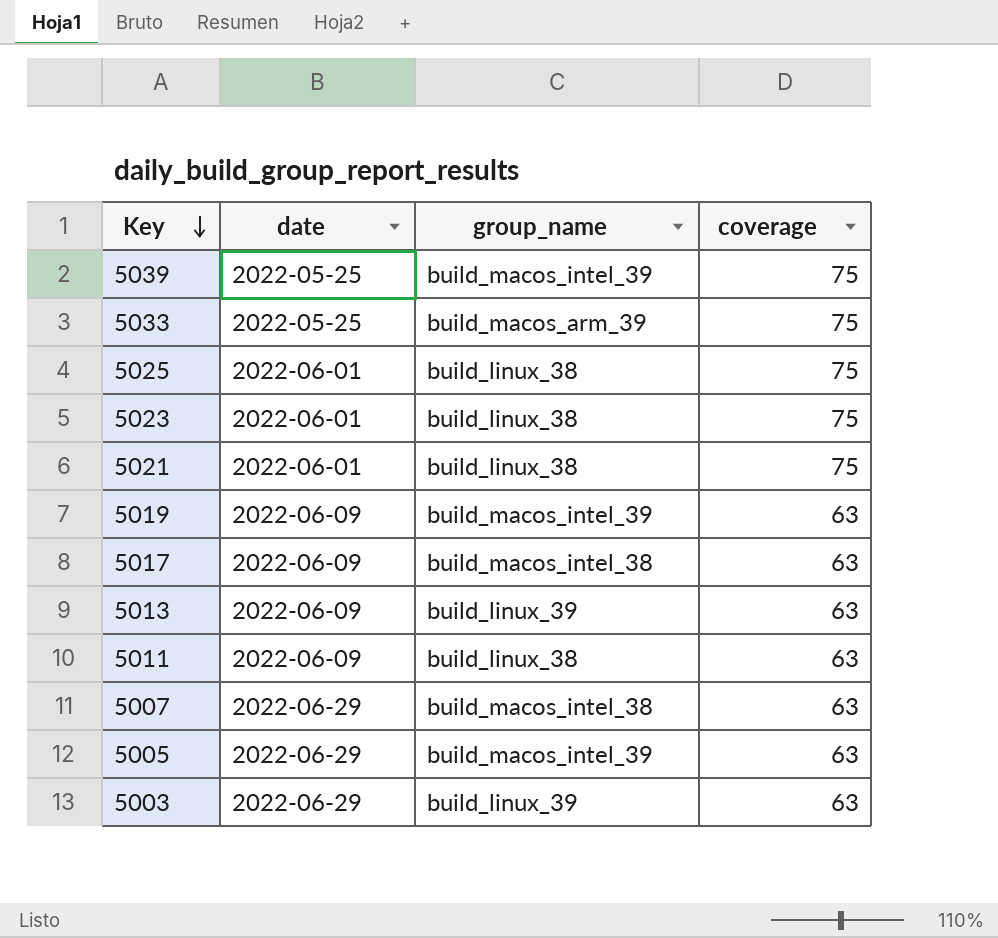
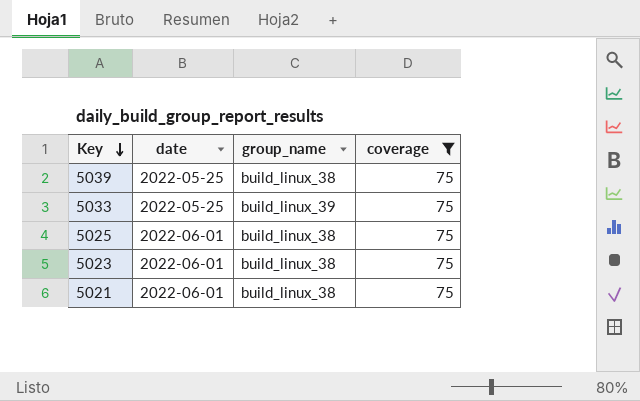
filter: none -> coverage = 75
5039 | group_name: build_macos_intel_39 -> build_linux_38
5033 | group_name: build_macos_arm_39 -> build_linux_39

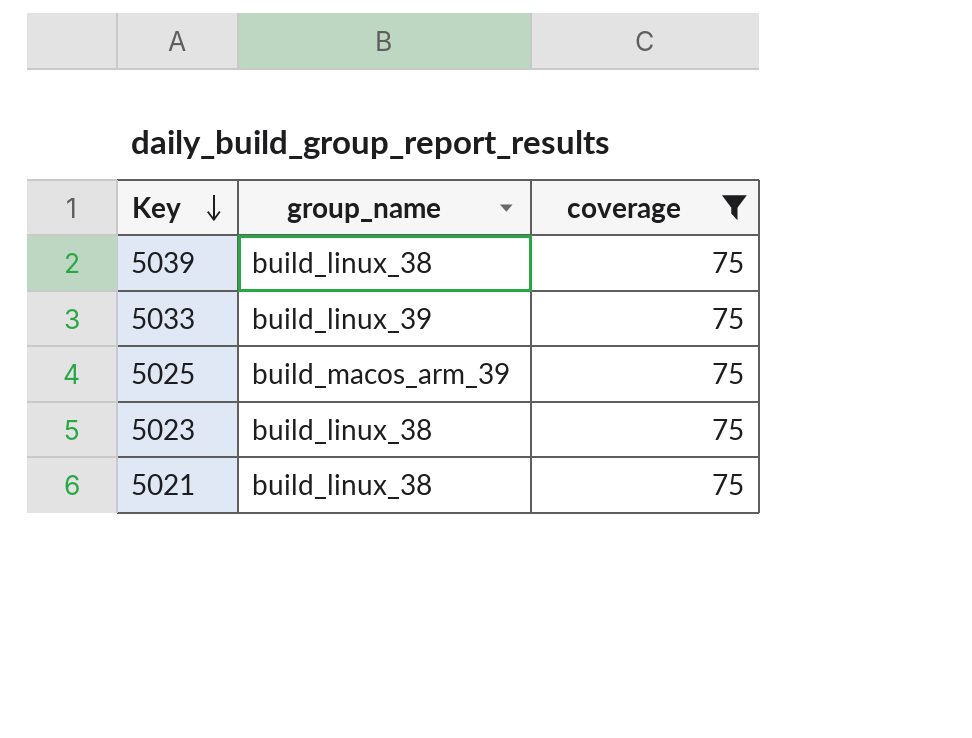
column date | position: 2 -> none
5025 | group_name: build_linux_38 -> build_macos_arm_39

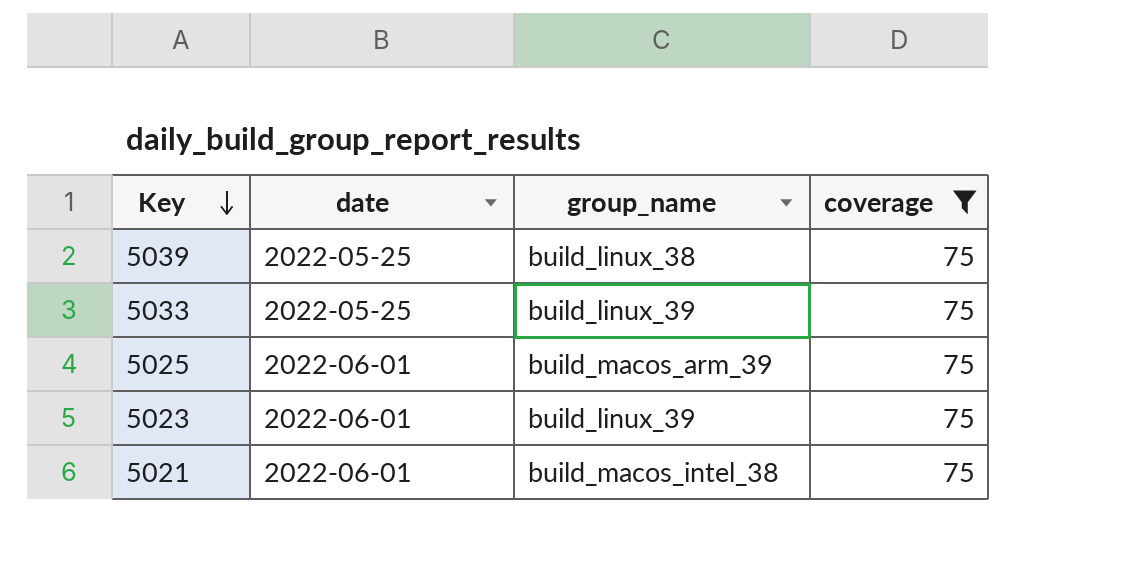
column date | position: none -> 2
5023 | group_name: build_linux_38 -> build_linux_39
5021 | group_name: build_linux_38 -> build_macos_intel_38

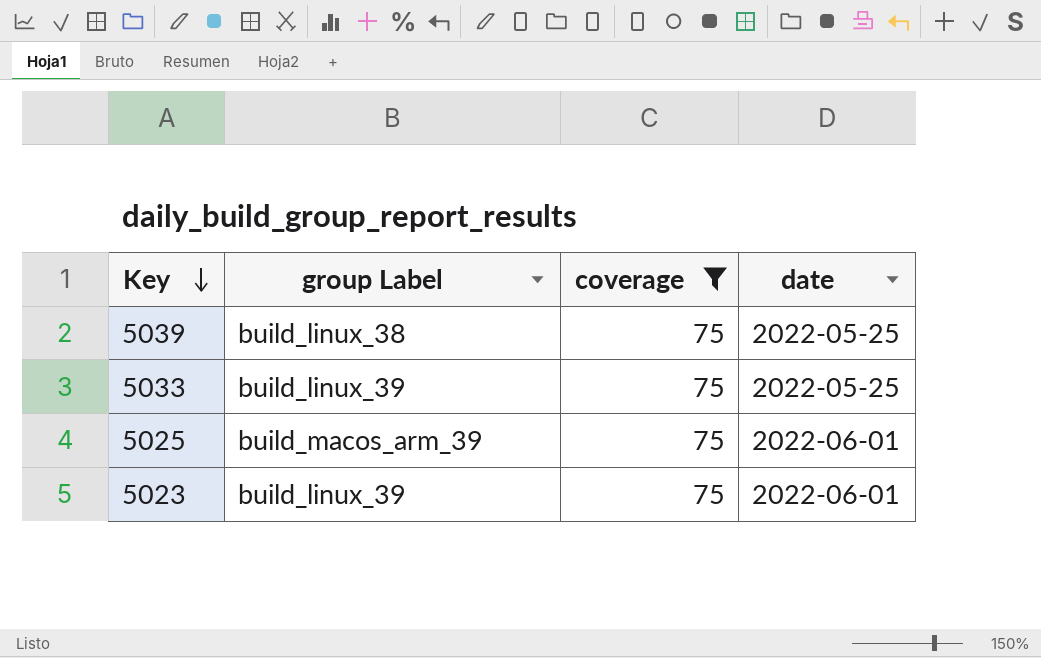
column name: group_name -> group Label
column date | position: 2 -> 4
row 5021: 2022-06-01 | build_macos_intel_38 | 75 -> none

